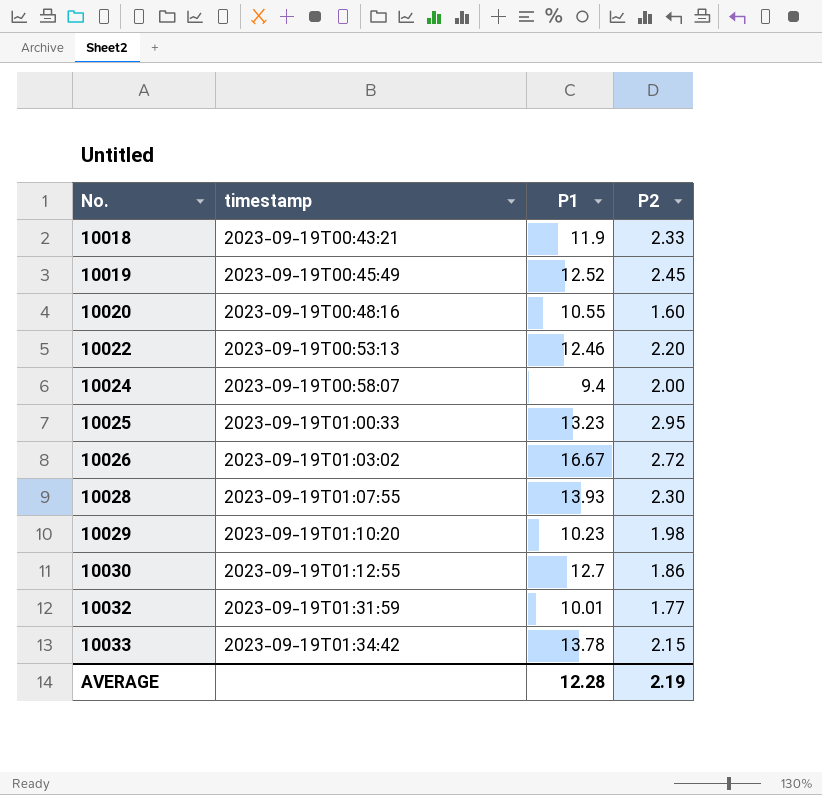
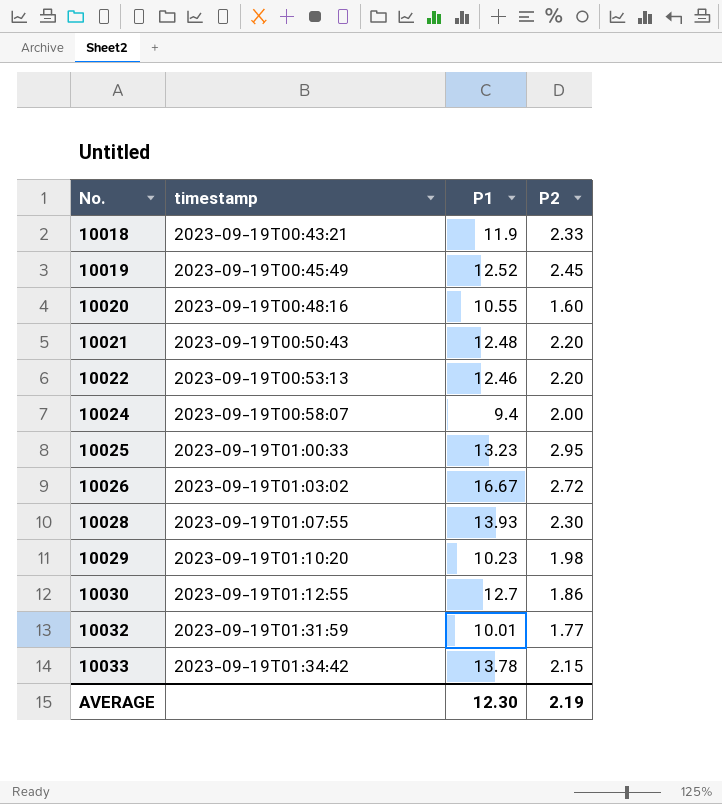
row 10021: none -> 2023-09-19T00:50:43 | 12.48 | 2.20
AVERAGE | P1: 12.28 -> 12.30

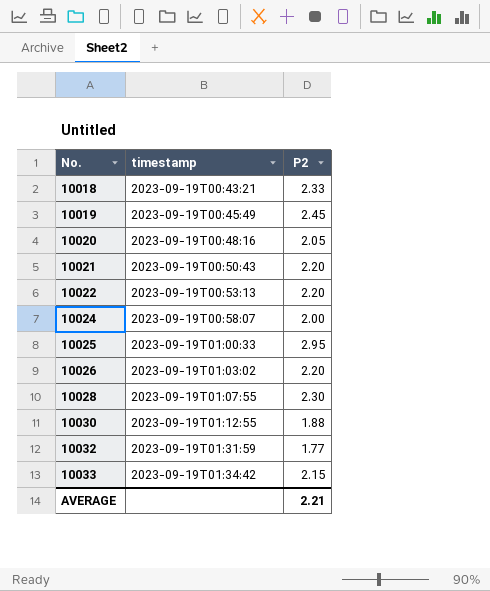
column P1 | position: 3 -> none
row 10029: 2023-09-19T01:10:20 | 10.23 | 1.98 -> none
10020 | P2: 1.60 -> 2.05
10026 | P2: 2.72 -> 2.20
10030 | P2: 1.86 -> 1.88
AVERAGE | P2: 2.19 -> 2.21

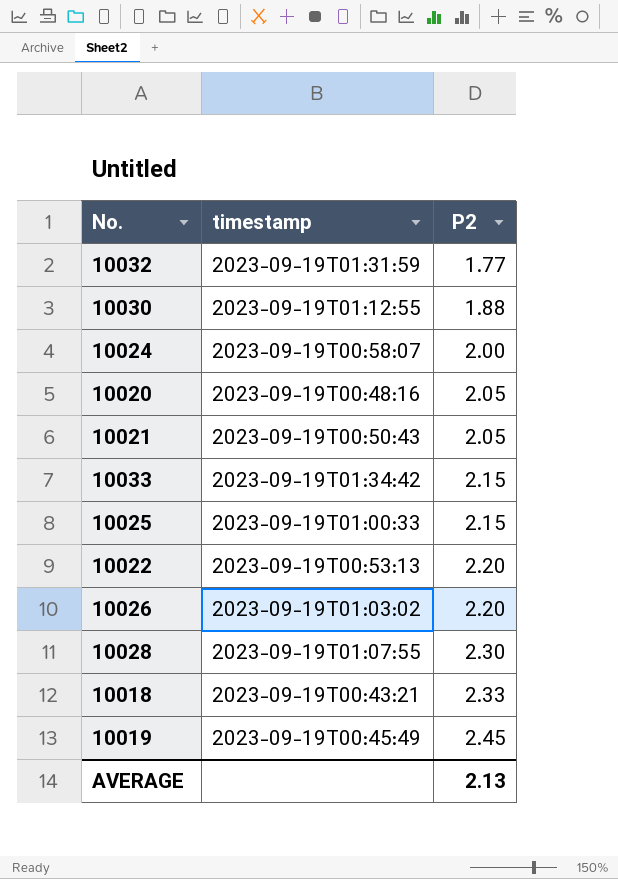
row order: No. ascending -> P2 ascending
10021 | P2: 2.20 -> 2.05
10025 | P2: 2.95 -> 2.15
AVERAGE | P2: 2.21 -> 2.13

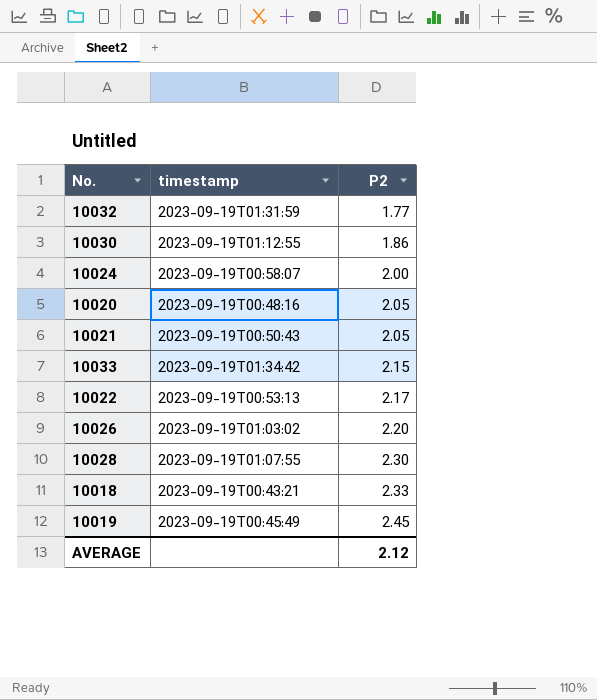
row 10025: 2023-09-19T01:00:33 | 2.15 -> none
10030 | P2: 1.88 -> 1.86
10022 | P2: 2.20 -> 2.17
AVERAGE | P2: 2.13 -> 2.12

